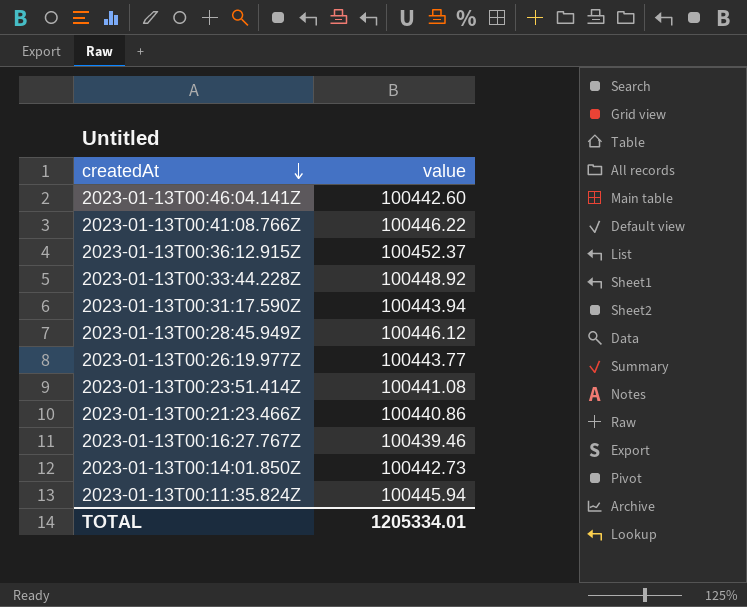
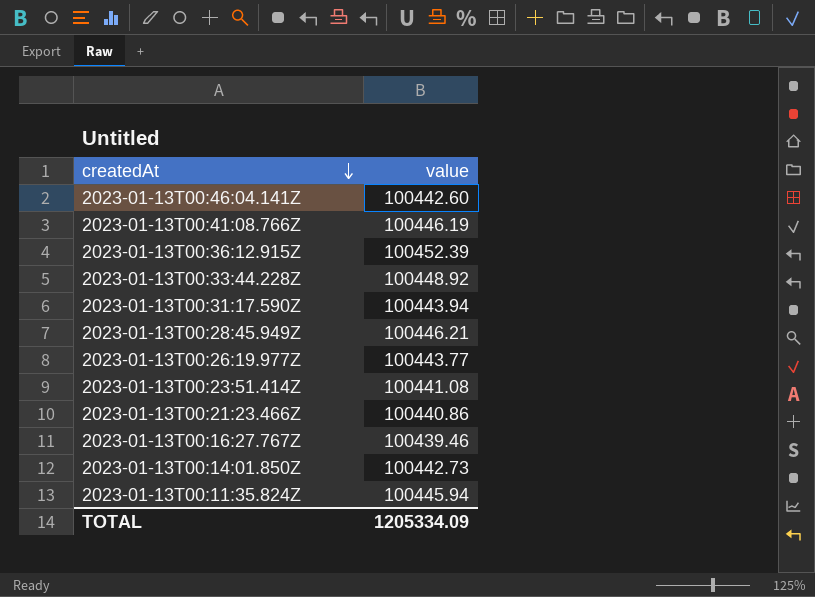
2023-01-13T00:41:08.766Z | value: 100446.22 -> 100446.19
2023-01-13T00:36:12.915Z | value: 100452.37 -> 100452.39
2023-01-13T00:28:45.949Z | value: 100446.12 -> 100446.21
TOTAL | value: 1205334.01 -> 1205334.09

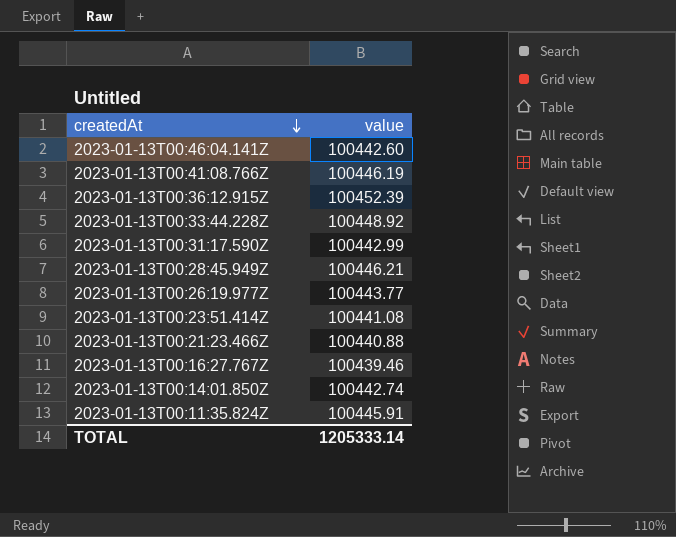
2023-01-13T00:31:17.590Z | value: 100443.94 -> 100442.99
2023-01-13T00:21:23.466Z | value: 100440.86 -> 100440.88
2023-01-13T00:14:01.850Z | value: 100442.73 -> 100442.74
2023-01-13T00:11:35.824Z | value: 100445.94 -> 100445.91
TOTAL | value: 1205334.09 -> 1205333.14

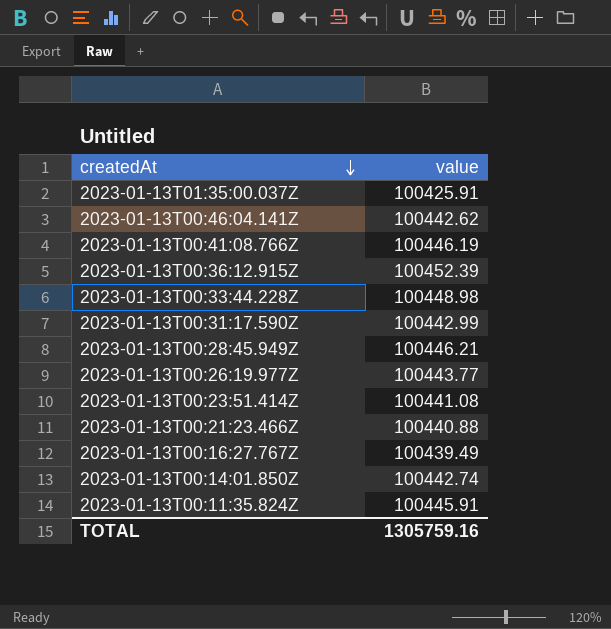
row 2023-01-13T01:35:00.037Z: none -> 100425.91
2023-01-13T00:46:04.141Z | value: 100442.60 -> 100442.62
2023-01-13T00:33:44.228Z | value: 100448.92 -> 100448.98
2023-01-13T00:16:27.767Z | value: 100439.46 -> 100439.49
TOTAL | value: 1205333.14 -> 1305759.16

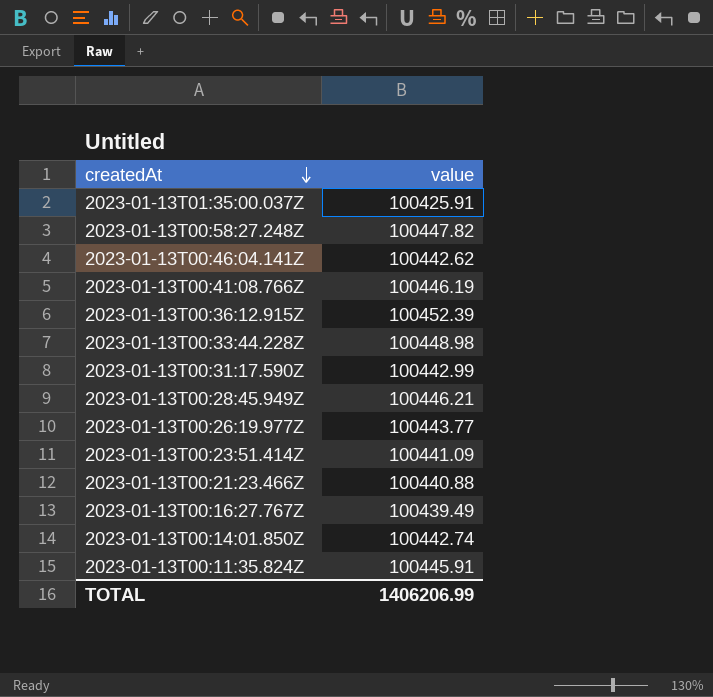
row 2023-01-13T00:58:27.248Z: none -> 100447.82
2023-01-13T00:23:51.414Z | value: 100441.08 -> 100441.09
TOTAL | value: 1305759.16 -> 1406206.99

